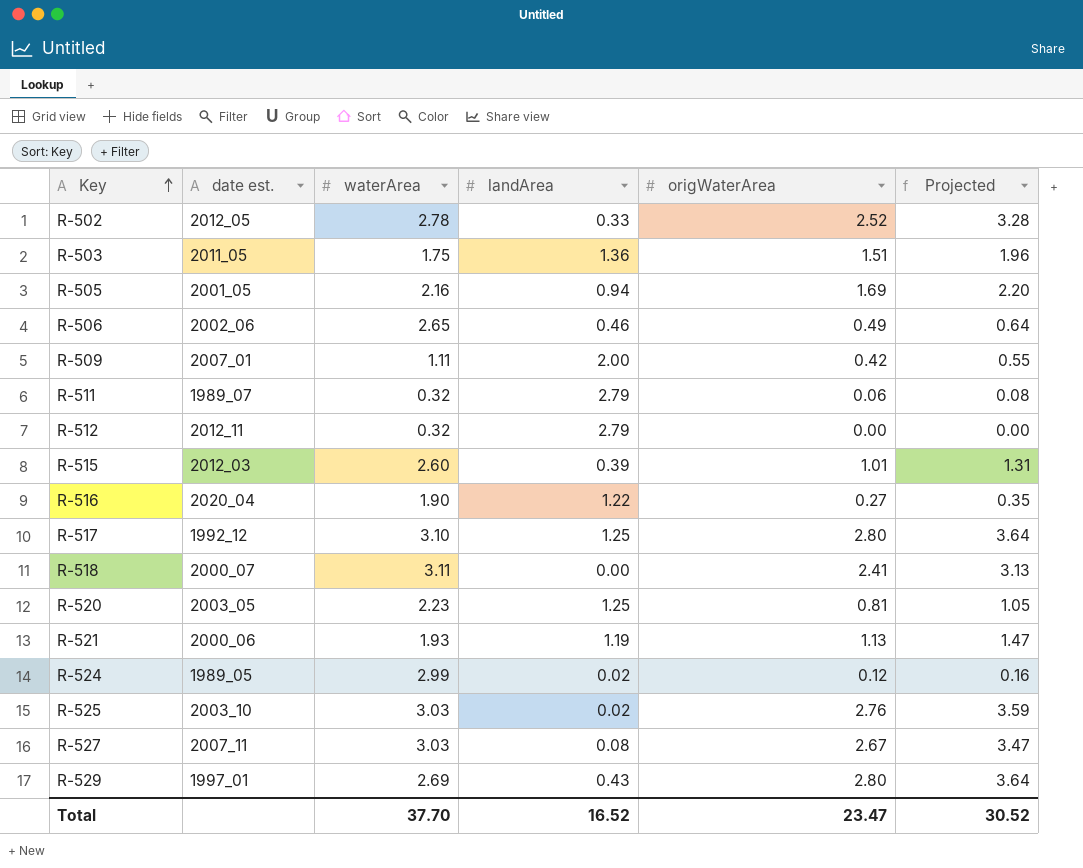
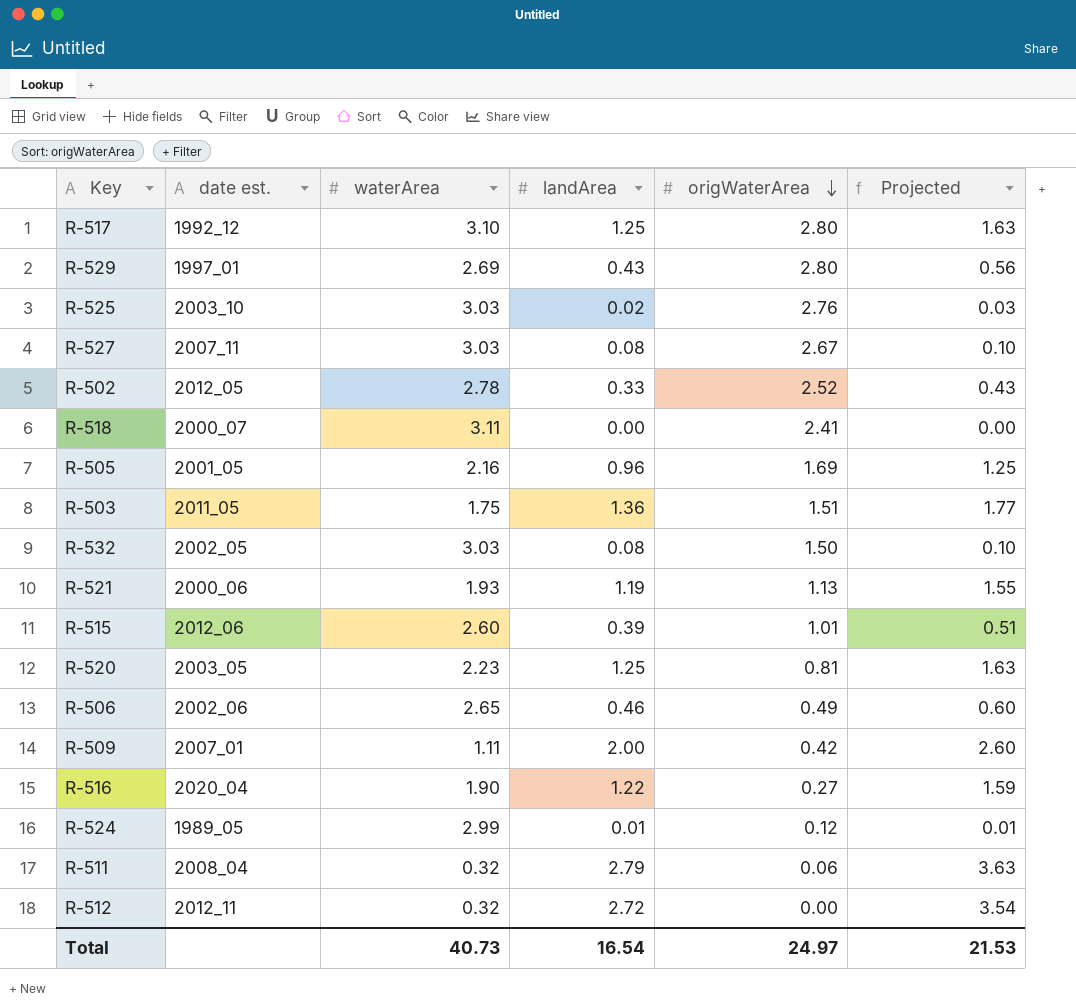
row order: Key ascending -> origWaterArea descending
column Projected | formula: [origWaterArea] * 1.3 -> [landArea] * 1.3
R-505 | landArea: 0.94 -> 0.96
row R-532: none -> 2002_05 | 3.03 | 0.08 | 1.50 | 0.10
R-515 | date est.: 2012_03 -> 2012_06
R-524 | landArea: 0.02 -> 0.01
R-511 | date est.: 1989_07 -> 2008_04
R-512 | landArea: 2.79 -> 2.72
Total | waterArea: 37.70 -> 40.73
Total | landArea: 16.52 -> 16.54
Total | origWaterArea: 23.47 -> 24.97
Total | Projected: 30.52 -> 21.53

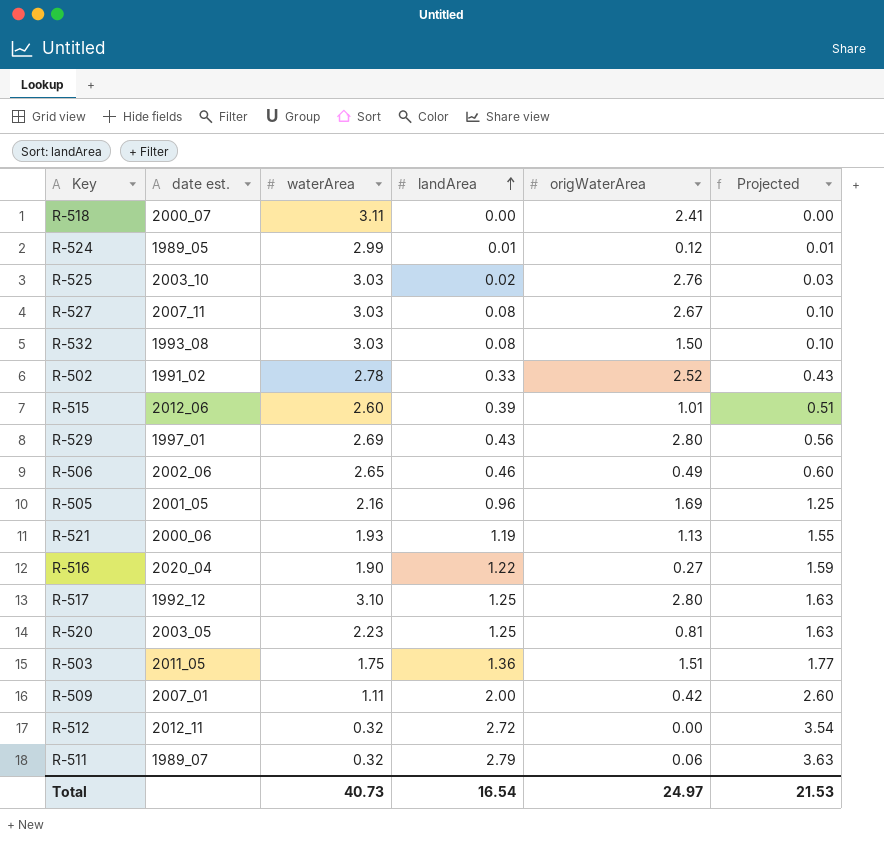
row order: origWaterArea descending -> landArea ascending
R-532 | date est.: 2002_05 -> 1993_08
R-502 | date est.: 2012_05 -> 1991_02
R-511 | date est.: 2008_04 -> 1989_07

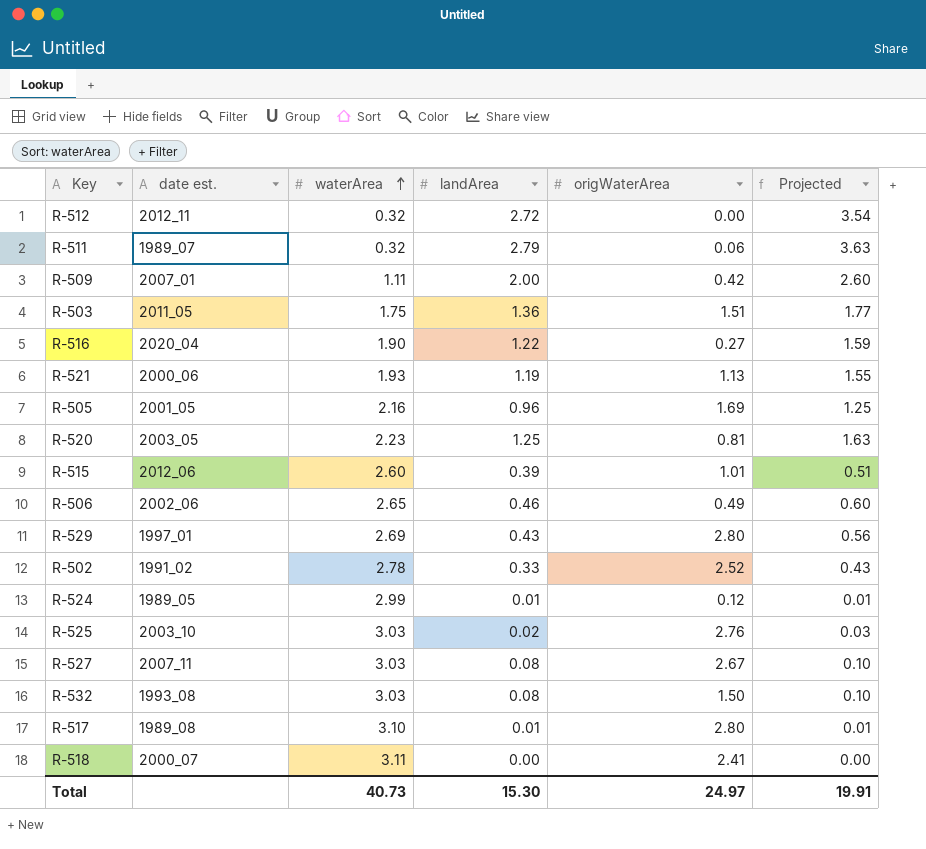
row order: landArea ascending -> waterArea ascending
R-517 | date est.: 1992_12 -> 1989_08
R-517 | landArea: 1.25 -> 0.01
R-517 | Projected: 1.63 -> 0.01
Total | landArea: 16.54 -> 15.30
Total | Projected: 21.53 -> 19.91

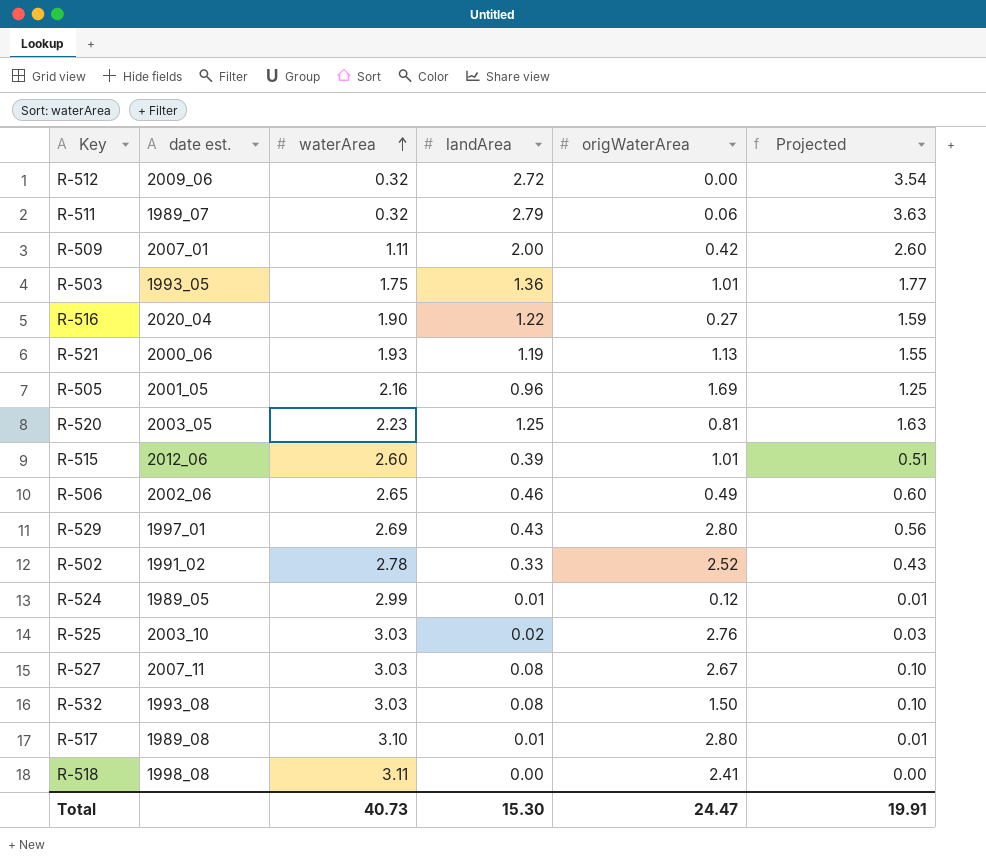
R-512 | date est.: 2012_11 -> 2009_06
R-503 | date est.: 2011_05 -> 1993_05
R-503 | origWaterArea: 1.51 -> 1.01
R-518 | date est.: 2000_07 -> 1998_08
Total | origWaterArea: 24.97 -> 24.47

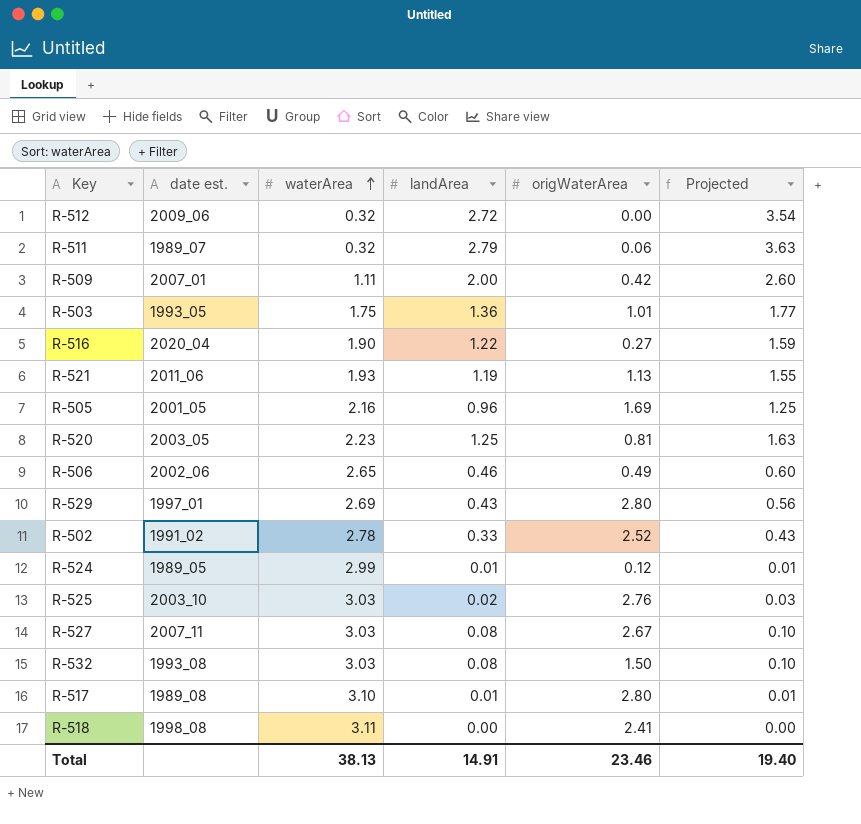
row R-515: 2012_06 | 2.60 | 0.39 | 1.01 | 0.51 -> none
R-521 | date est.: 2000_06 -> 2011_06
Total | waterArea: 40.73 -> 38.13
Total | landArea: 15.30 -> 14.91
Total | origWaterArea: 24.47 -> 23.46
Total | Projected: 19.91 -> 19.40

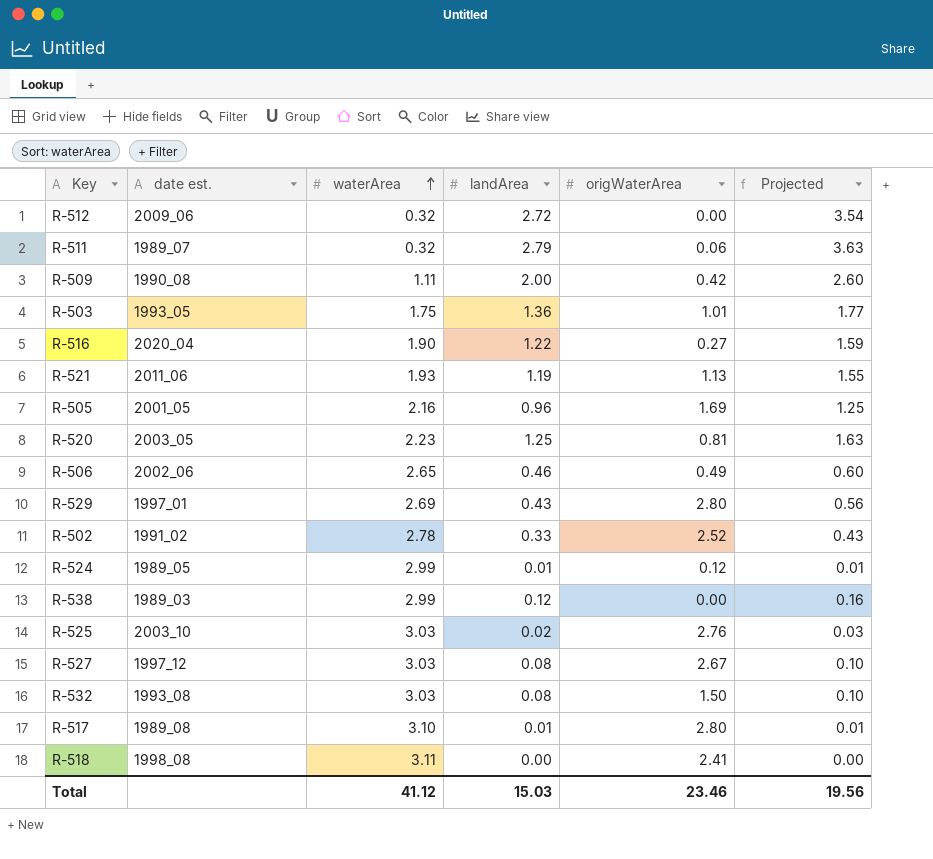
R-509 | date est.: 2007_01 -> 1990_08
row R-538: none -> 1989_03 | 2.99 | 0.12 | 0.00 | 0.16
R-527 | date est.: 2007_11 -> 1997_12
Total | waterArea: 38.13 -> 41.12
Total | landArea: 14.91 -> 15.03
Total | Projected: 19.40 -> 19.56

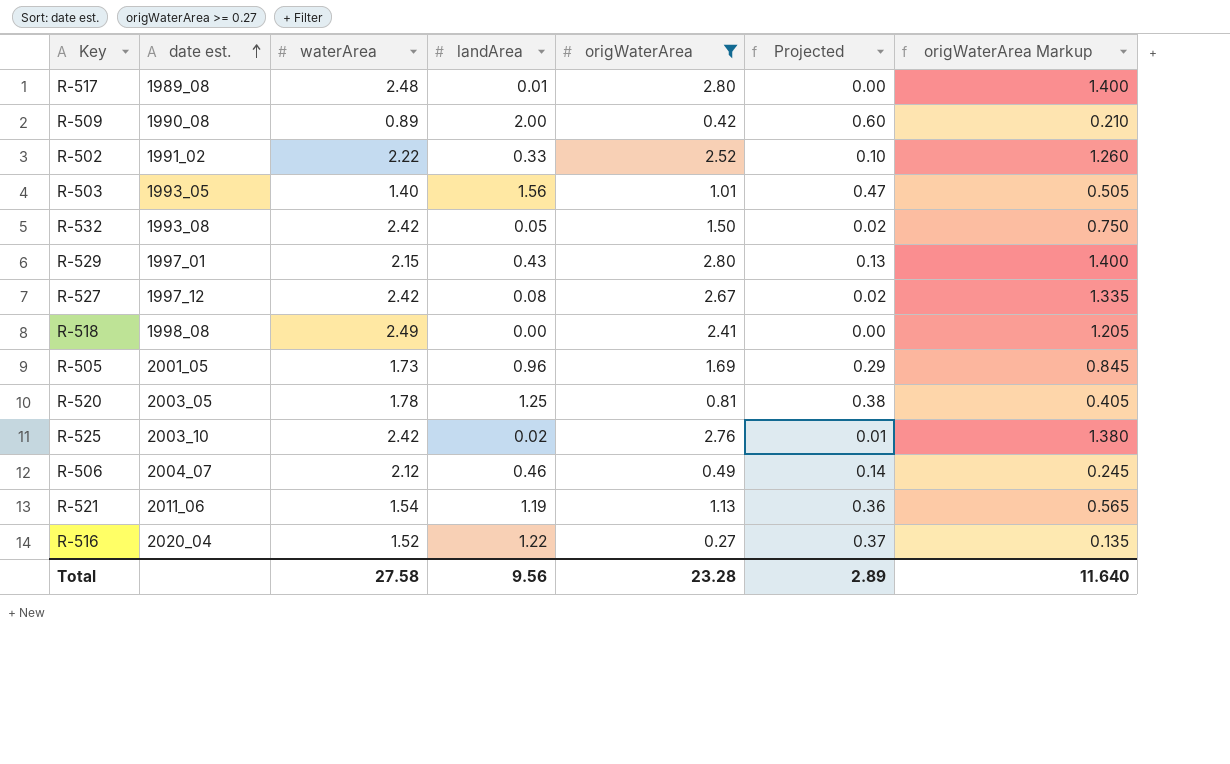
filter: none -> origWaterArea >= 0.27
row order: waterArea ascending -> date est. ascending
column Projected | formula: [landArea] * 1.3 -> [landArea] * 0.3
column origWaterArea Markup | formula: none -> [origWaterArea] * 0.5
R-517 | waterArea: 3.10 -> 2.48
R-509 | waterArea: 1.11 -> 0.89
R-502 | waterArea: 2.78 -> 2.22
R-503 | waterArea: 1.75 -> 1.40
R-503 | landArea: 1.36 -> 1.56
R-532 | waterArea: 3.03 -> 2.42
R-532 | landArea: 0.08 -> 0.05
R-529 | waterArea: 2.69 -> 2.15
R-527 | waterArea: 3.03 -> 2.42
R-518 | waterArea: 3.11 -> 2.49
R-505 | waterArea: 2.16 -> 1.73
R-520 | waterArea: 2.23 -> 1.78
R-525 | waterArea: 3.03 -> 2.42
R-506 | date est.: 2002_06 -> 2004_07
R-506 | waterArea: 2.65 -> 2.12
R-521 | waterArea: 1.93 -> 1.54
R-516 | waterArea: 1.90 -> 1.52
Total | waterArea: 41.12 -> 27.58
Total | landArea: 15.03 -> 9.56
Total | origWaterArea: 23.46 -> 23.28
Total | Projected: 19.56 -> 2.89

